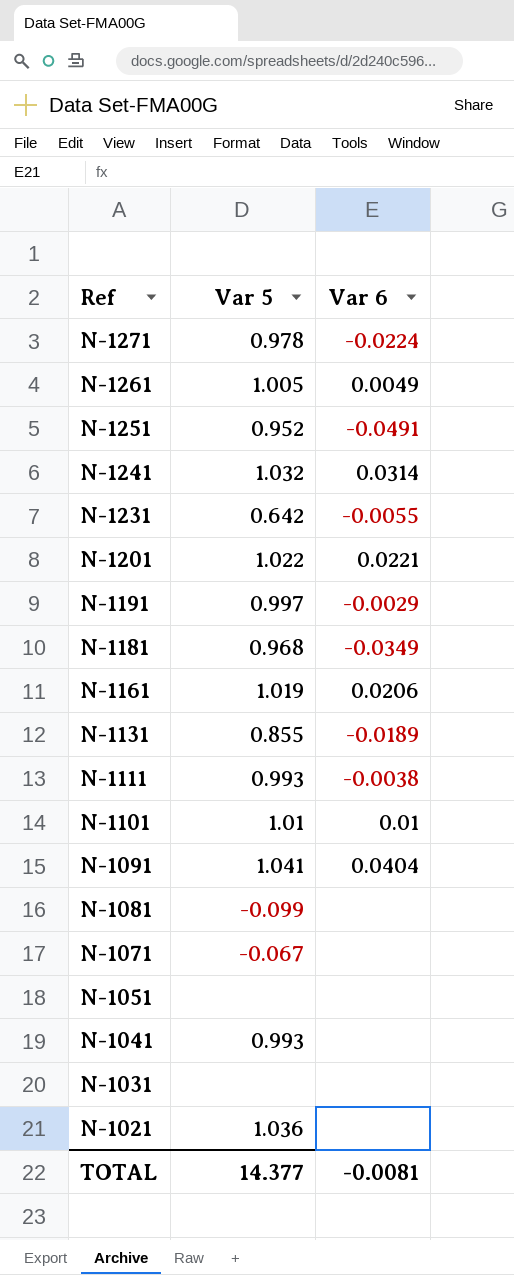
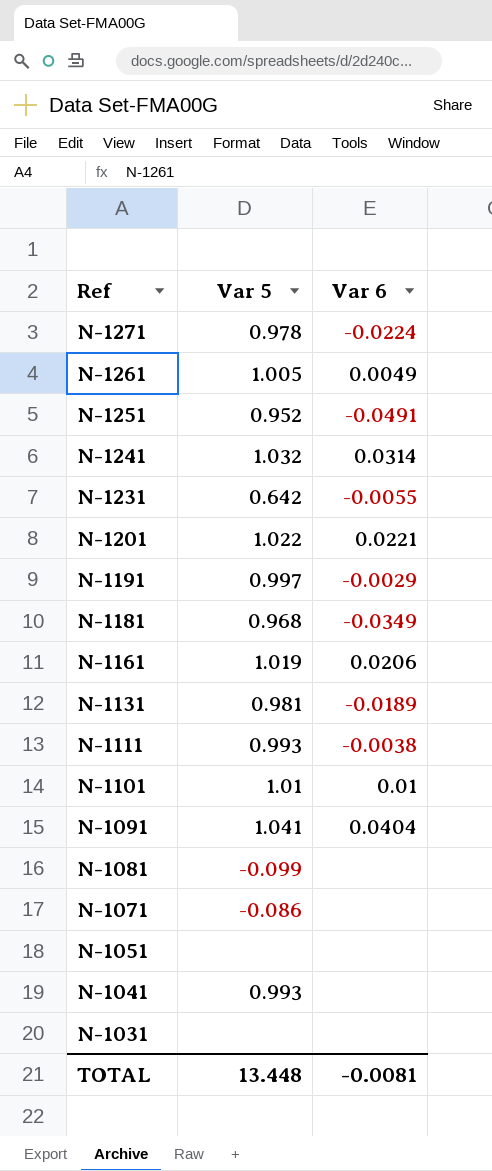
row N-1021: 1.036 | none -> none
N-1131 | Var 5: 0.855 -> 0.981
N-1071 | Var 5: -0.067 -> -0.086
TOTAL | Var 5: 14.377 -> 13.448

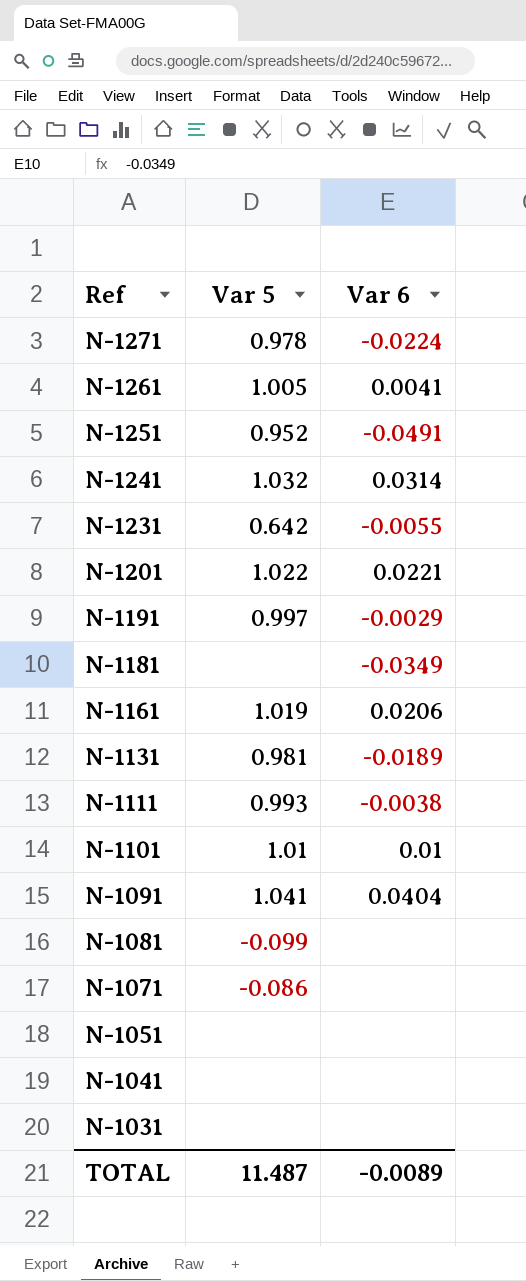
N-1261 | Var 6: 0.0049 -> 0.0041
N-1181 | Var 5: 0.968 -> none
N-1041 | Var 5: 0.993 -> none
TOTAL | Var 5: 13.448 -> 11.487
TOTAL | Var 6: -0.0081 -> -0.0089

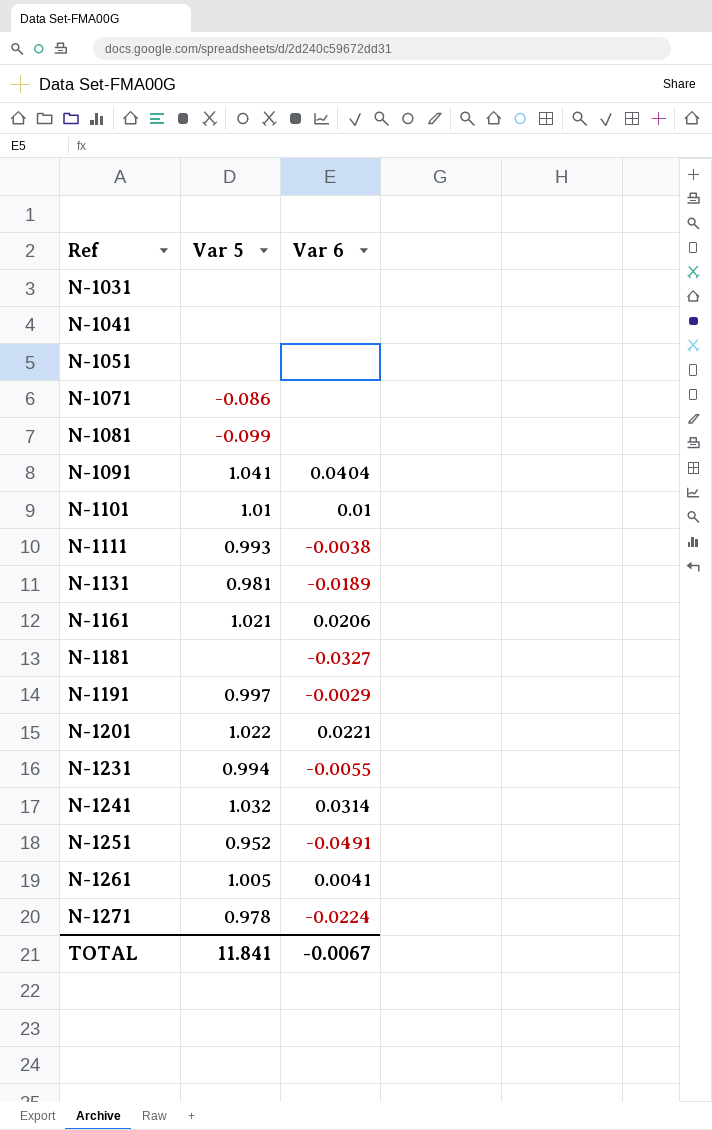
row order: Ref descending -> Ref ascending
N-1161 | Var 5: 1.019 -> 1.021
N-1181 | Var 6: -0.0349 -> -0.0327
N-1231 | Var 5: 0.642 -> 0.994
TOTAL | Var 5: 11.487 -> 11.841
TOTAL | Var 6: -0.0089 -> -0.0067

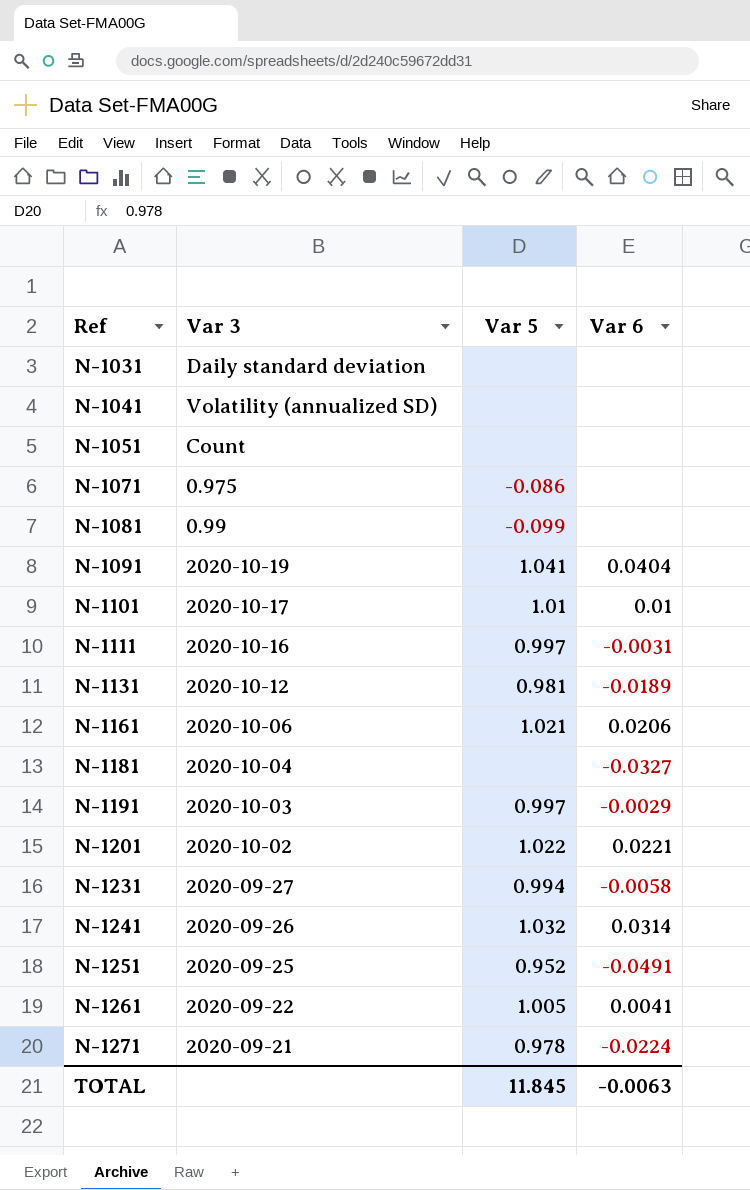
column Var 3 | position: none -> 2
N-1111 | Var 5: 0.993 -> 0.997
N-1111 | Var 6: -0.0038 -> -0.0031
N-1231 | Var 6: -0.0055 -> -0.0058
TOTAL | Var 5: 11.841 -> 11.845
TOTAL | Var 6: -0.0067 -> -0.0063

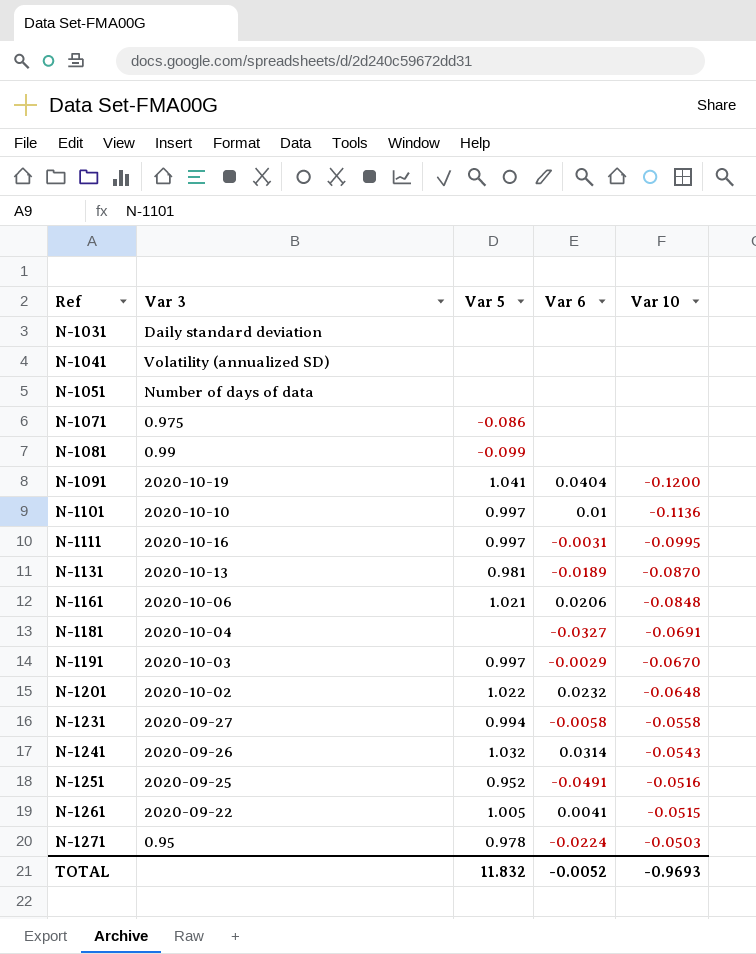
column Var 10 | position: none -> 5
N-1051 | Var 3: Count -> Number of days of data
N-1101 | Var 3: 2020-10-17 -> 2020-10-10
N-1101 | Var 5: 1.01 -> 0.997
N-1131 | Var 3: 2020-10-12 -> 2020-10-13
N-1201 | Var 6: 0.0221 -> 0.0232
N-1271 | Var 3: 2020-09-21 -> 0.95
TOTAL | Var 5: 11.845 -> 11.832
TOTAL | Var 6: -0.0063 -> -0.0052

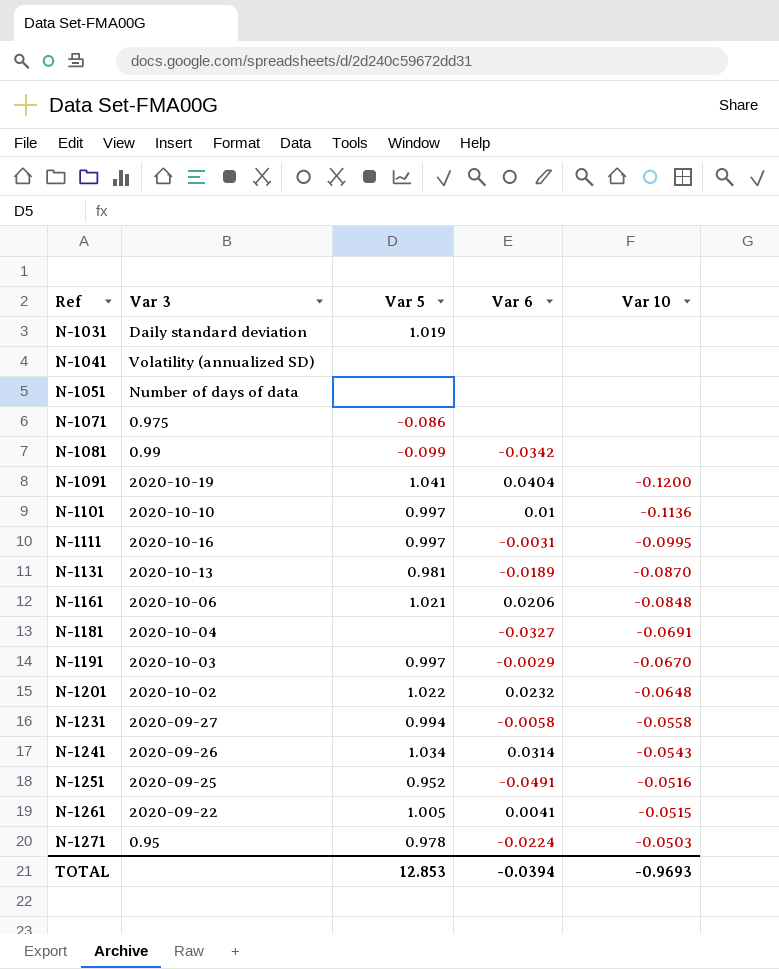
N-1031 | Var 5: none -> 1.019
N-1081 | Var 6: none -> -0.0342
N-1241 | Var 5: 1.032 -> 1.034
TOTAL | Var 5: 11.832 -> 12.853
TOTAL | Var 6: -0.0052 -> -0.0394

